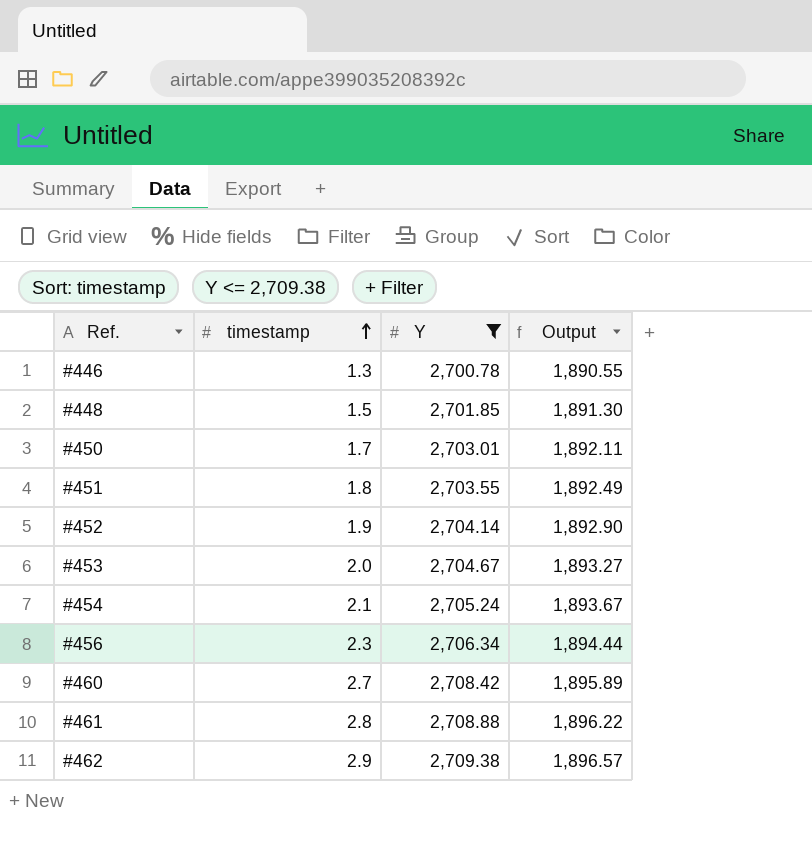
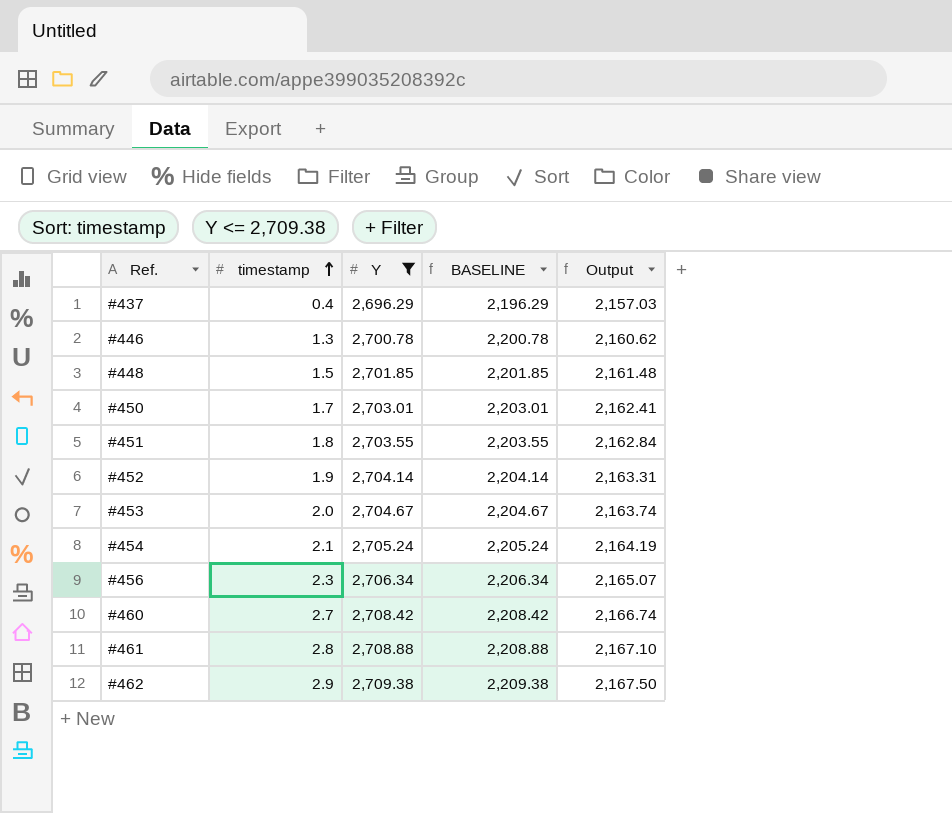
column BASELINE | formula: none -> [Y] - 500
column Output | formula: [Y] * 0.7 -> [Y] * 0.8
row #437: none -> 0.4 | 2,696.29 | 2,196.29 | 2,157.03

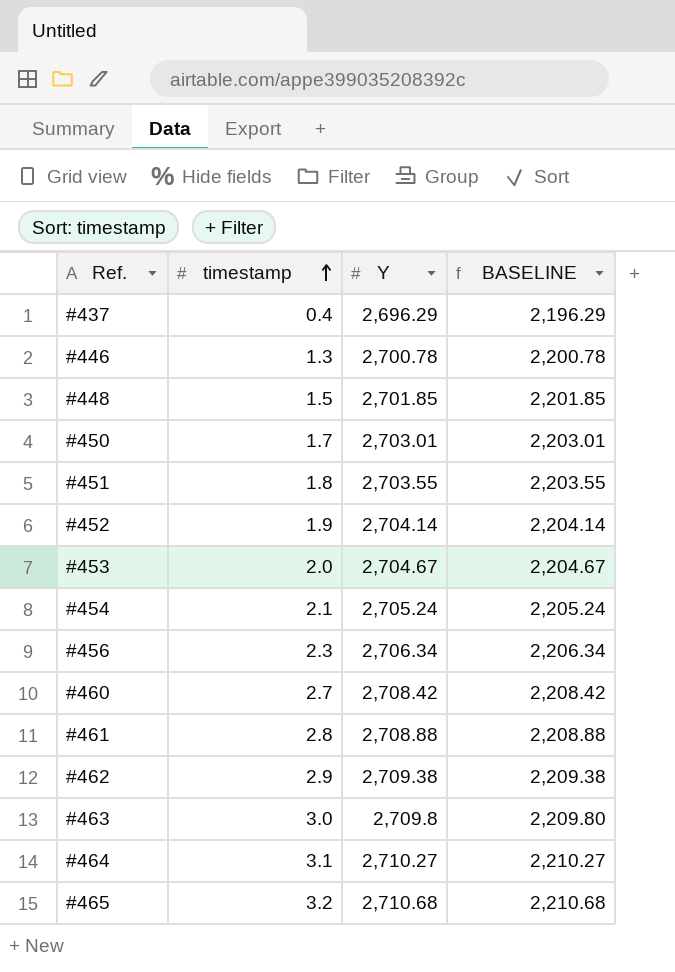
filter: Y <= 2,709.38 -> none
column Output | formula: [Y] * 0.8 -> none

